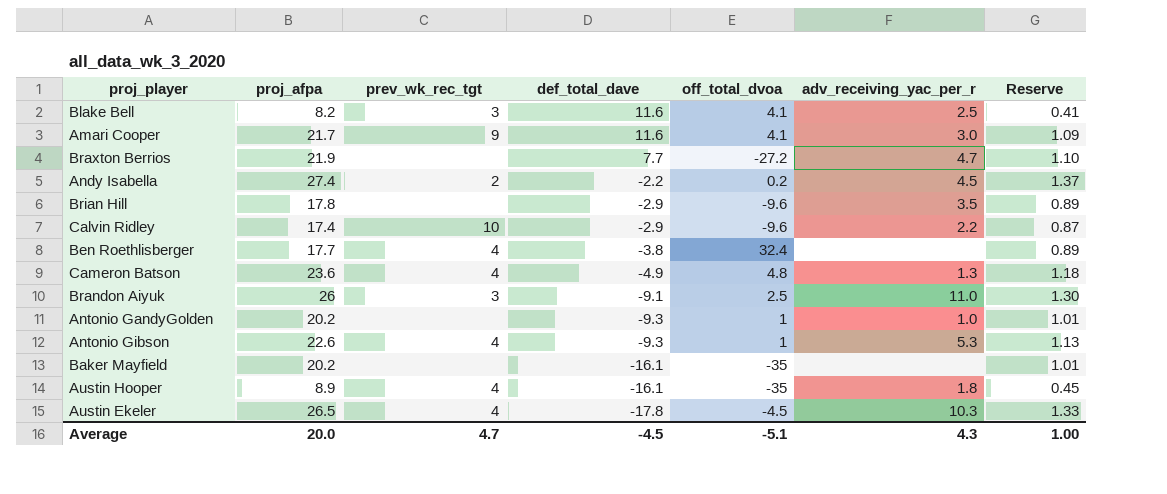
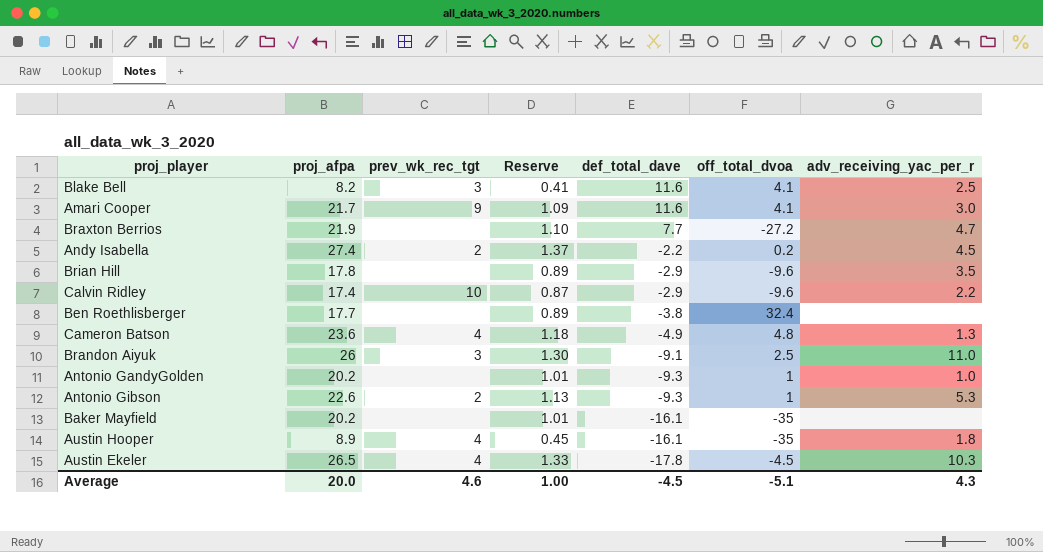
column Reserve | position: 7 -> 4
Ben Roethlisberger | prev_wk_rec_tgt: 4 -> none
Antonio Gibson | prev_wk_rec_tgt: 4 -> 2
Average | prev_wk_rec_tgt: 4.7 -> 4.6

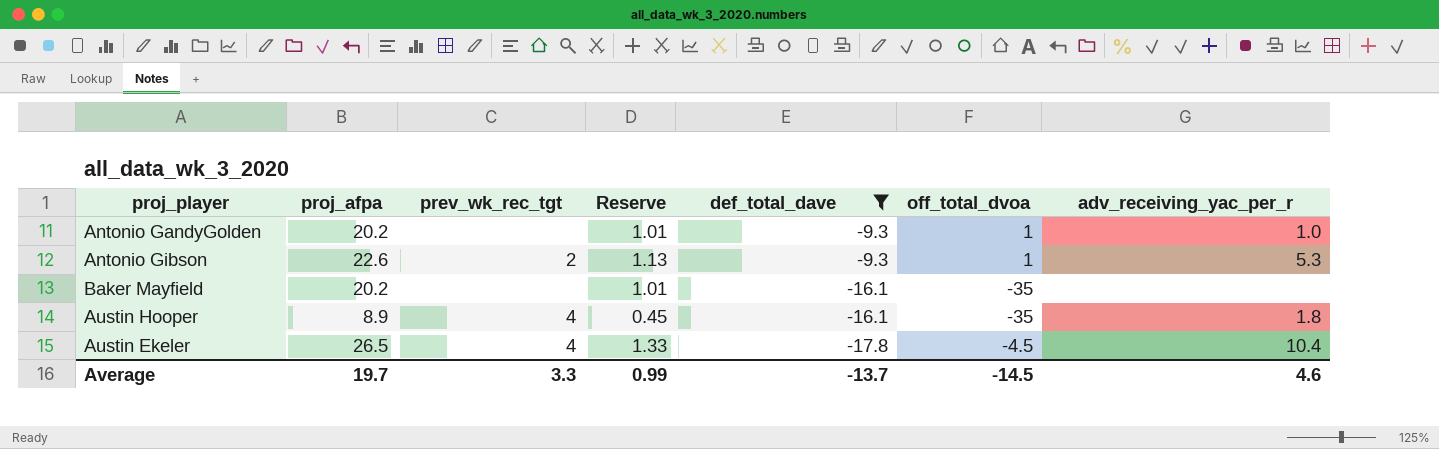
filter: none -> def_total_dave <= -9.3
Austin Ekeler | adv_receiving_yac_per_r: 10.3 -> 10.4
Average | proj_afpa: 20.0 -> 19.7
Average | prev_wk_rec_tgt: 4.6 -> 3.3
Average | Reserve: 1.00 -> 0.99
Average | def_total_dave: -4.5 -> -13.7
Average | off_total_dvoa: -5.1 -> -14.5
Average | adv_receiving_yac_per_r: 4.3 -> 4.6

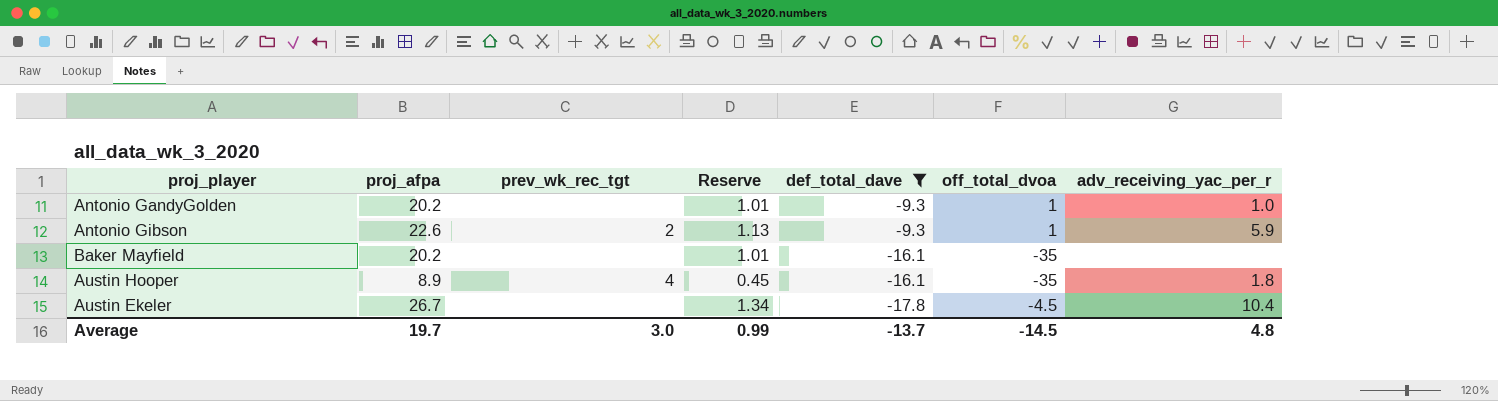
Antonio Gibson | adv_receiving_yac_per_r: 5.3 -> 5.9
Austin Ekeler | proj_afpa: 26.5 -> 26.7
Austin Ekeler | prev_wk_rec_tgt: 4 -> none
Austin Ekeler | Reserve: 1.33 -> 1.34
Average | prev_wk_rec_tgt: 3.3 -> 3.0
Average | adv_receiving_yac_per_r: 4.6 -> 4.8

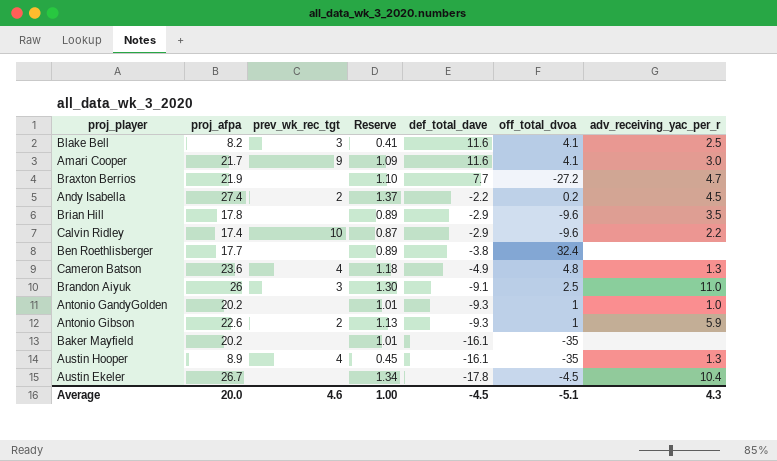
filter: def_total_dave <= -9.3 -> none
Austin Hooper | adv_receiving_yac_per_r: 1.8 -> 1.3
Average | proj_afpa: 19.7 -> 20.0
Average | prev_wk_rec_tgt: 3.0 -> 4.6
Average | Reserve: 0.99 -> 1.00
Average | def_total_dave: -13.7 -> -4.5
Average | off_total_dvoa: -14.5 -> -5.1
Average | adv_receiving_yac_per_r: 4.8 -> 4.3

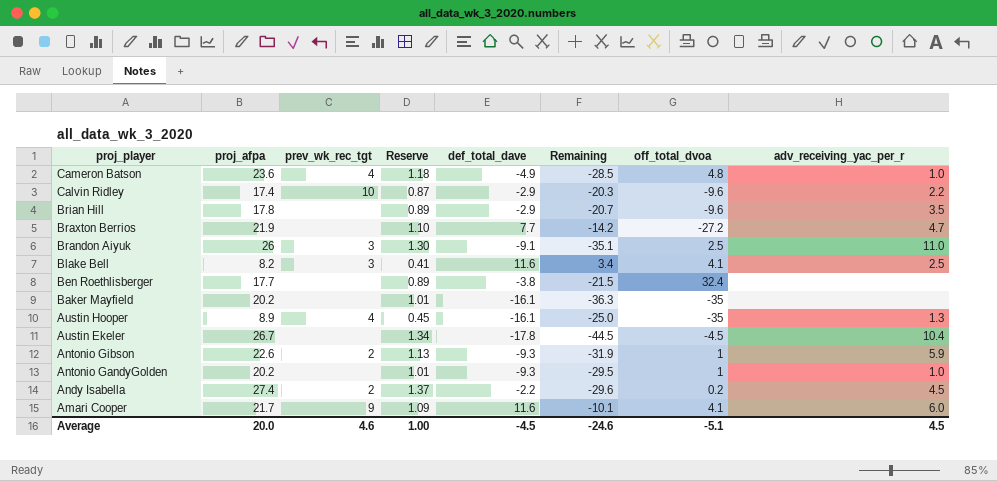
row order: def_total_dave descending -> proj_player descending
column Remaining | formula: none -> [def_total_dave] - [proj_afpa]
Cameron Batson | adv_receiving_yac_per_r: 1.3 -> 1.0
Amari Cooper | adv_receiving_yac_per_r: 3.0 -> 6.0
Average | adv_receiving_yac_per_r: 4.3 -> 4.5

